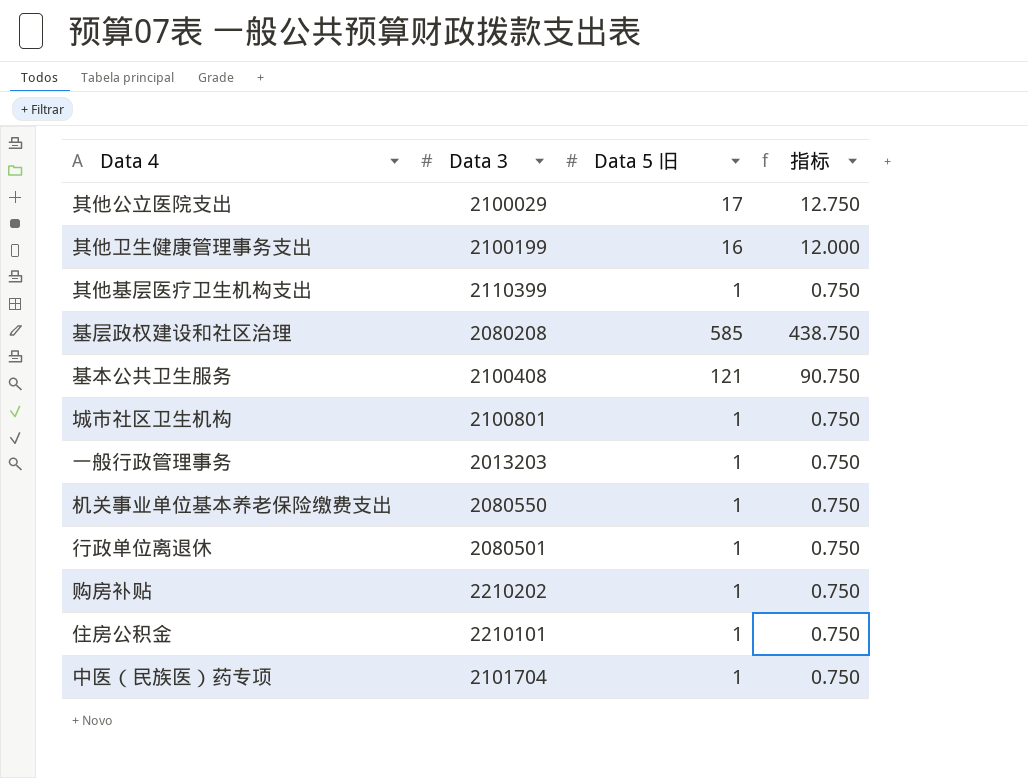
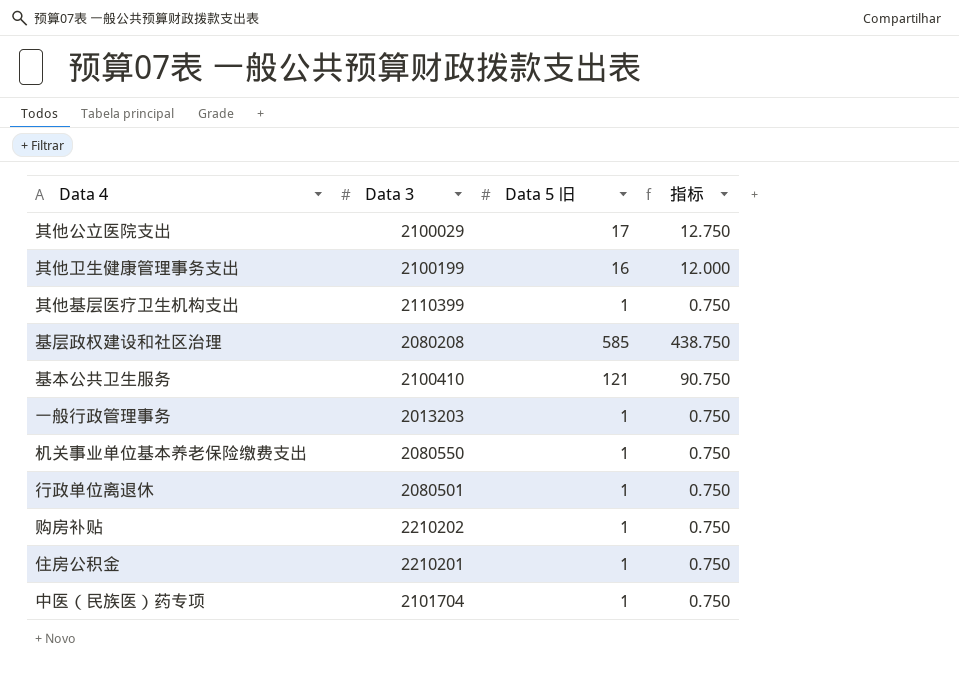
row 城市社区卫生机构: 2100801 | 1 | 0.750 -> none
基本公共卫生服务 | Data 3: 2100408 -> 2100410
住房公积金 | Data 3: 2210101 -> 2210201

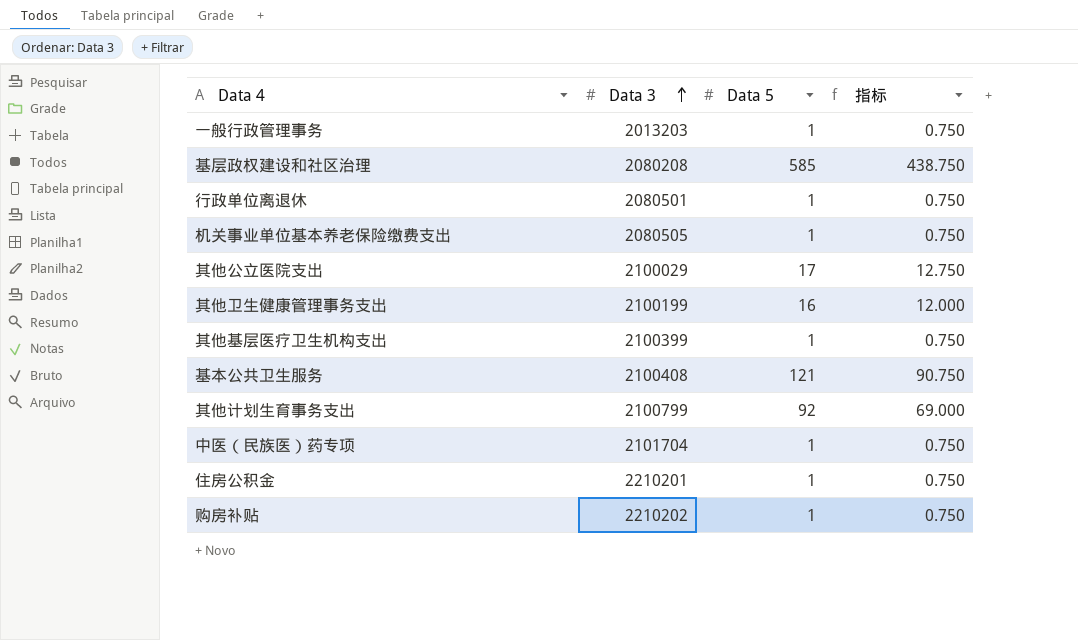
row order: none -> Data 3 ascending
column name: Data 5 旧 -> Data 5
机关事业单位基本养老保险缴费支出 | Data 3: 2080550 -> 2080505
其他基层医疗卫生机构支出 | Data 3: 2110399 -> 2100399
基本公共卫生服务 | Data 3: 2100410 -> 2100408
row 其他计划生育事务支出: none -> 2100799 | 92 | 69.000

